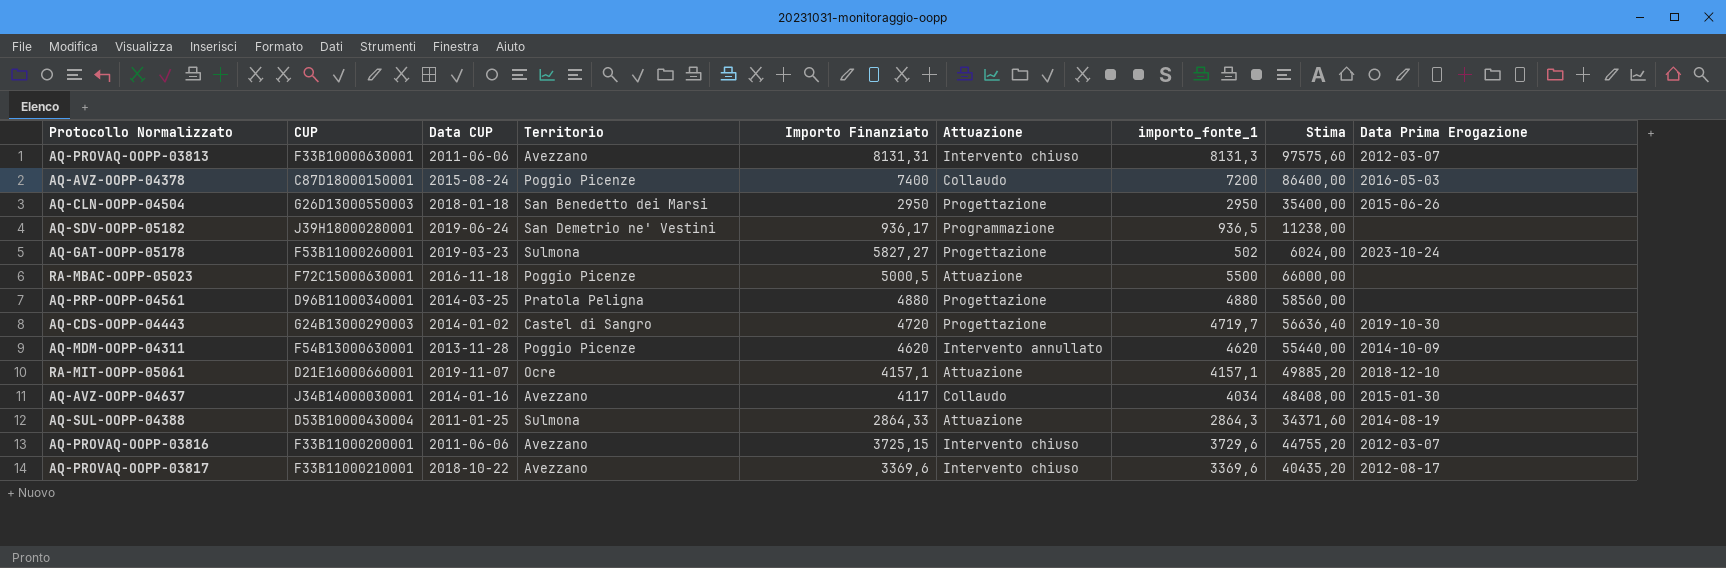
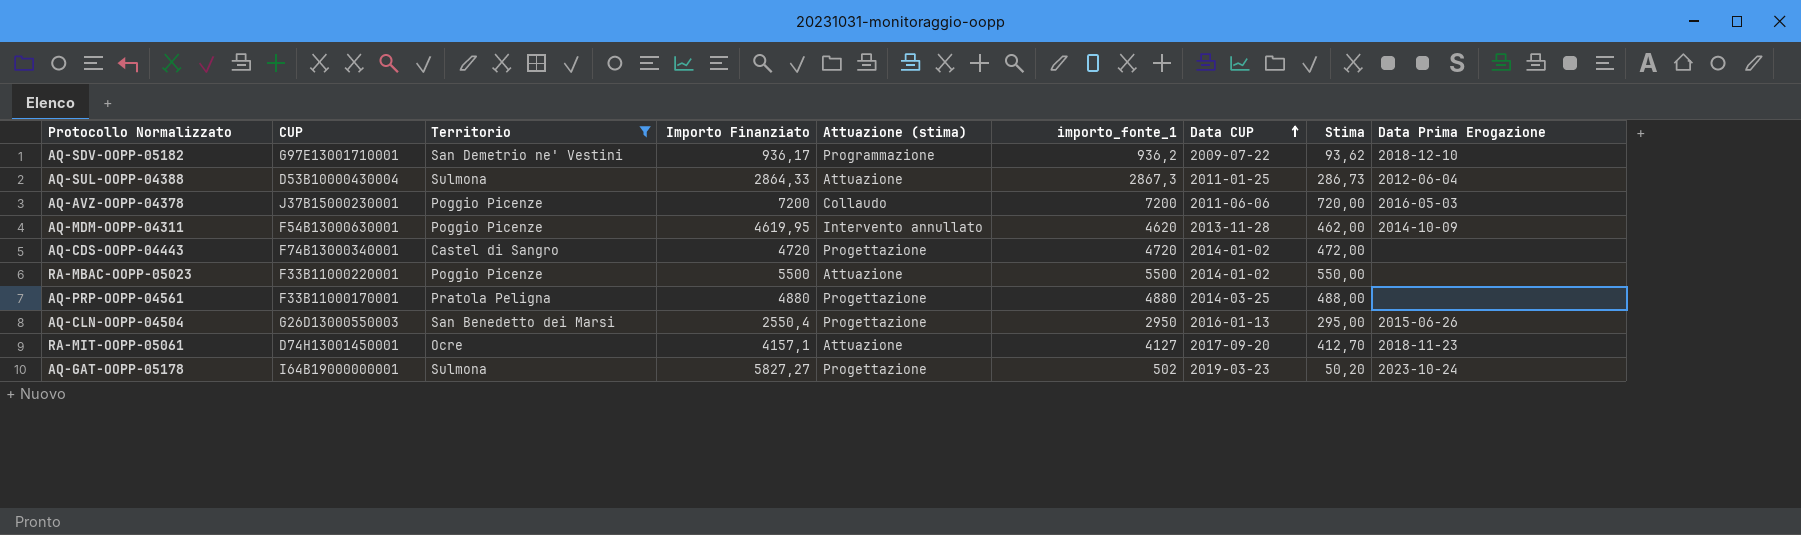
filter: none -> Territorio != Avezzano
row order: none -> Data CUP ascending
column name: Attuazione -> Attuazione (stima)
column Data CUP | position: 3 -> 7
column Stima | formula: [importo_fonte_1] * 12 -> [importo_fonte_1] * 0,1
AQ-SDV-OOPP-05182 | CUP: J39H18000280001 -> G97E13001710001
AQ-SDV-OOPP-05182 | importo_fonte_1: 936,5 -> 936,2
AQ-SDV-OOPP-05182 | Data CUP: 2019-06-24 -> 2009-07-22
AQ-SDV-OOPP-05182 | Data Prima Erogazione: none -> 2018-12-10
AQ-SUL-OOPP-04388 | importo_fonte_1: 2864,3 -> 2867,3
AQ-SUL-OOPP-04388 | Data Prima Erogazione: 2014-08-19 -> 2012-06-04
AQ-AVZ-OOPP-04378 | CUP: C87D18000150001 -> J37B15000230001
AQ-AVZ-OOPP-04378 | Importo Finanziato: 7400 -> 7200
AQ-AVZ-OOPP-04378 | Data CUP: 2015-08-24 -> 2011-06-06
AQ-MDM-OOPP-04311 | Importo Finanziato: 4620 -> 4619,95
AQ-CDS-OOPP-04443 | CUP: G24B13000290003 -> F74B13000340001
AQ-CDS-OOPP-04443 | importo_fonte_1: 4719,7 -> 4720
AQ-CDS-OOPP-04443 | Data Prima Erogazione: 2019-10-30 -> none
RA-MBAC-OOPP-05023 | CUP: F72C15000630001 -> F33B11000220001
RA-MBAC-OOPP-05023 | Importo Finanziato: 5000,5 -> 5500
RA-MBAC-OOPP-05023 | Data CUP: 2016-11-18 -> 2014-01-02
AQ-PRP-OOPP-04561 | CUP: D96B11000340001 -> F33B11000170001
AQ-CLN-OOPP-04504 | Importo Finanziato: 2950 -> 2550,4
AQ-CLN-OOPP-04504 | Data CUP: 2018-01-18 -> 2016-01-13
RA-MIT-OOPP-05061 | CUP: D21E16000660001 -> D74H13001450001
RA-MIT-OOPP-05061 | importo_fonte_1: 4157,1 -> 4127
RA-MIT-OOPP-05061 | Data CUP: 2019-11-07 -> 2017-09-20
RA-MIT-OOPP-05061 | Data Prima Erogazione: 2018-12-10 -> 2018-11-23
AQ-GAT-OOPP-05178 | CUP: F53B11000260001 -> I64B19000000001

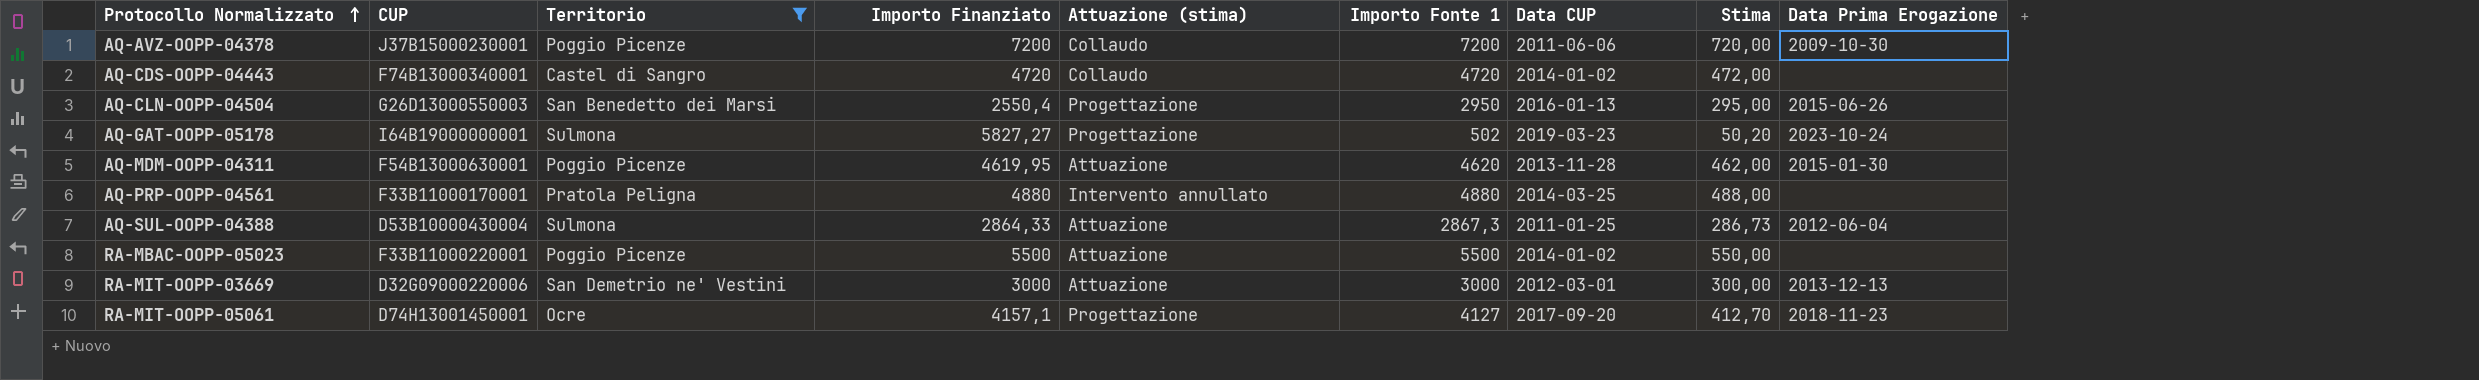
row order: Data CUP ascending -> Protocollo Normalizzato ascending
column name: importo_fonte_1 -> Importo Fonte 1
row AQ-SDV-OOPP-05182: G97E13001710001 | San Demetrio ne' Vestini | 936,17 | Programmazione | 936,2 | 2009-07-22 | 93,62 | 2018-12-10 -> none
AQ-AVZ-OOPP-04378 | Data Prima Erogazione: 2016-05-03 -> 2009-10-30
AQ-CDS-OOPP-04443 | Attuazione (stima): Progettazione -> Collaudo
AQ-MDM-OOPP-04311 | Attuazione (stima): Intervento annullato -> Attuazione
AQ-MDM-OOPP-04311 | Data Prima Erogazione: 2014-10-09 -> 2015-01-30
AQ-PRP-OOPP-04561 | Attuazione (stima): Progettazione -> Intervento annullato
row RA-MIT-OOPP-03669: none -> D32G09000220006 | San Demetrio ne' Vestini | 3000 | Attuazione | 3000 | 2012-03-01 | 300,00 | 2013-12-13
RA-MIT-OOPP-05061 | Attuazione (stima): Attuazione -> Progettazione

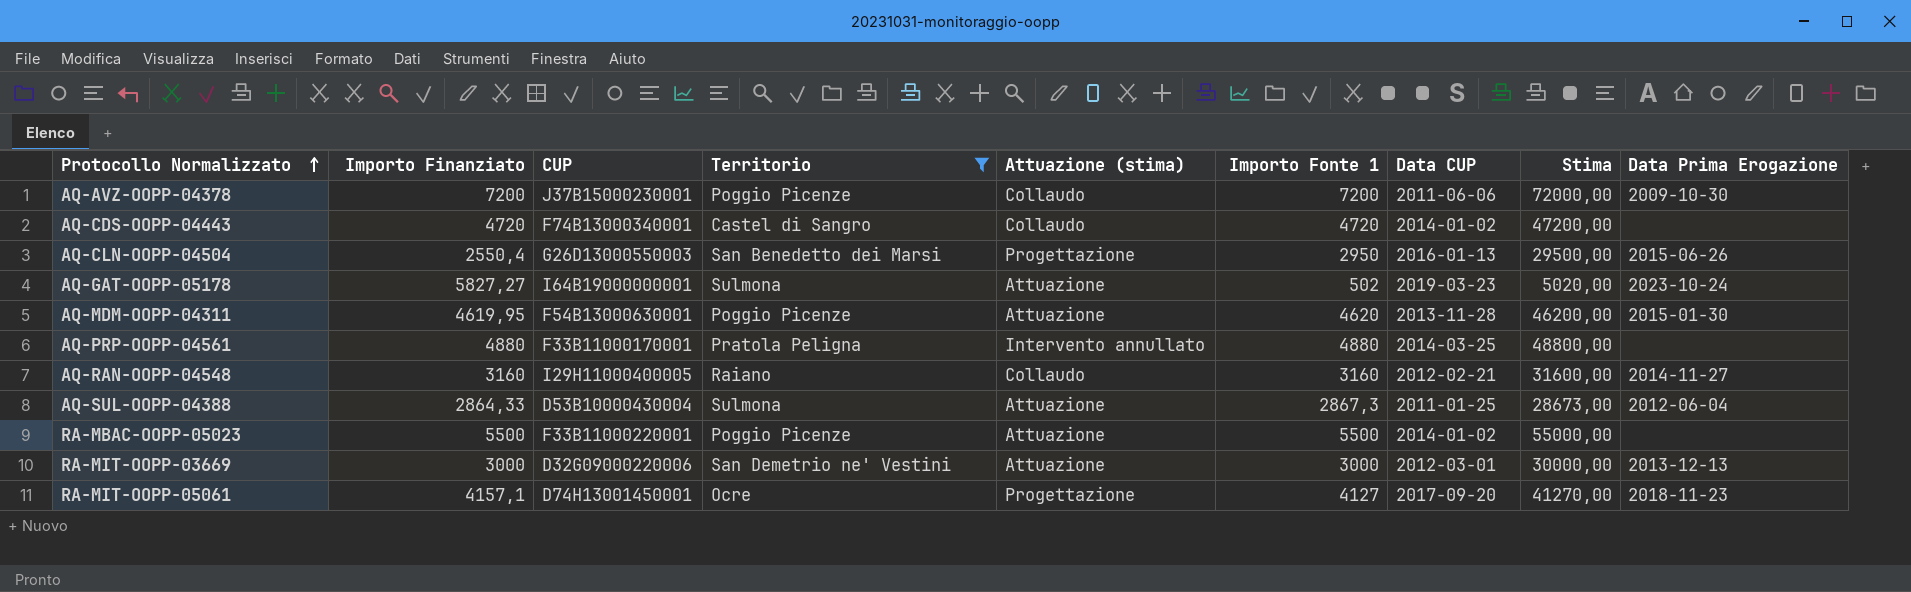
column Importo Finanziato | position: 4 -> 2
column Stima | formula: [Importo Fonte 1] * 0,1 -> [Importo Fonte 1] * 10
AQ-GAT-OOPP-05178 | Attuazione (stima): Progettazione -> Attuazione
row AQ-RAN-OOPP-04548: none -> 3160 | I29H11000400005 | Raiano | Collaudo | 3160 | 2012-02-21 | 31600,00 | 2014-11-27

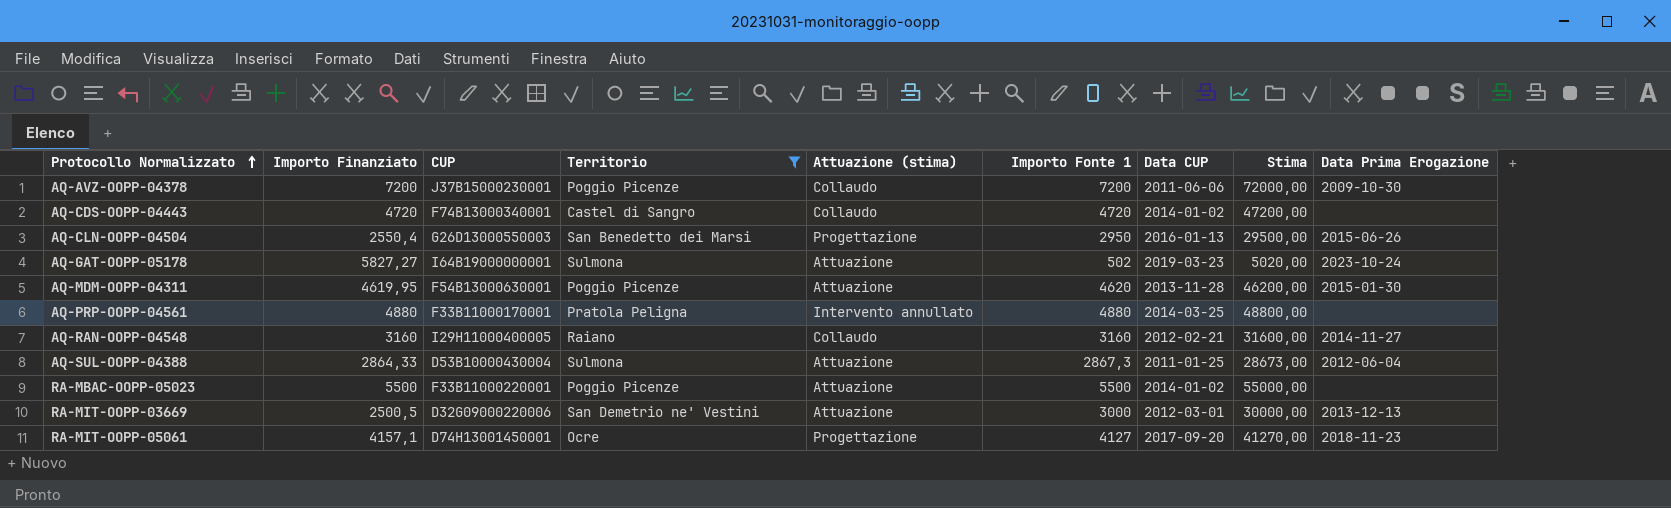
RA-MIT-OOPP-03669 | Importo Finanziato: 3000 -> 2500,5

